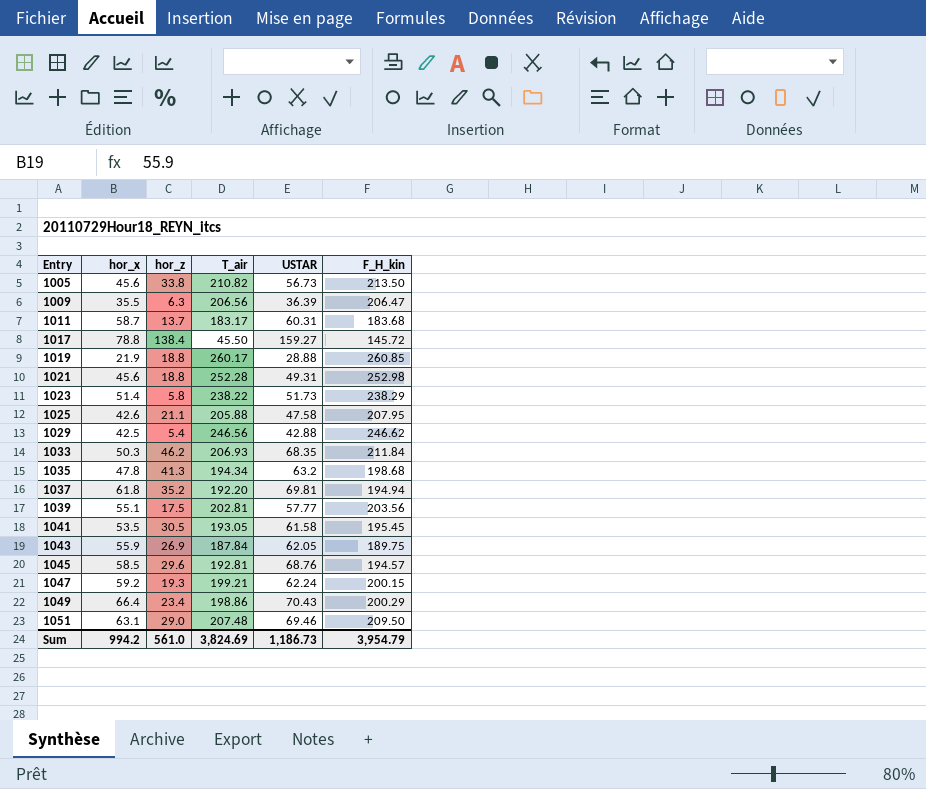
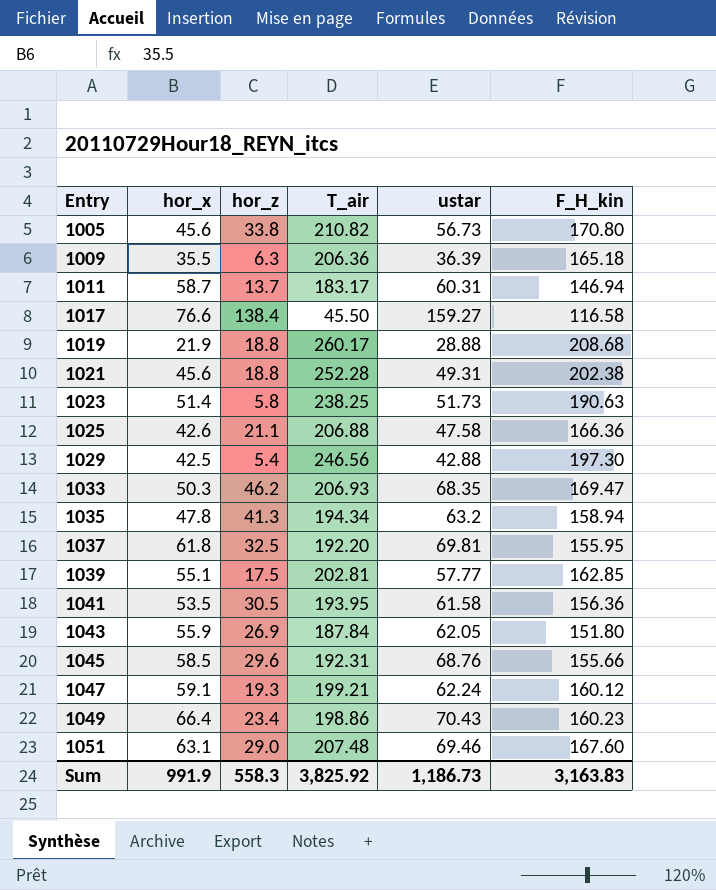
column name: USTAR -> ustar
1005 | F_H_kin: 213.50 -> 170.80
1009 | T_air: 206.56 -> 206.36
1009 | F_H_kin: 206.47 -> 165.18
1011 | F_H_kin: 183.68 -> 146.94
1017 | hor_x: 78.8 -> 76.6
1017 | F_H_kin: 145.72 -> 116.58
1019 | F_H_kin: 260.85 -> 208.68
1021 | F_H_kin: 252.98 -> 202.38
1023 | T_air: 238.22 -> 238.25
1023 | F_H_kin: 238.29 -> 190.63
1025 | T_air: 205.88 -> 206.88
1025 | F_H_kin: 207.95 -> 166.36
1029 | F_H_kin: 246.62 -> 197.30
1033 | F_H_kin: 211.84 -> 169.47
1035 | F_H_kin: 198.68 -> 158.94
1037 | hor_z: 35.2 -> 32.5
1037 | F_H_kin: 194.94 -> 155.95
1039 | F_H_kin: 203.56 -> 162.85
1041 | T_air: 193.05 -> 193.95
1041 | F_H_kin: 195.45 -> 156.36
1043 | F_H_kin: 189.75 -> 151.80
1045 | T_air: 192.81 -> 192.31
1045 | F_H_kin: 194.57 -> 155.66
1047 | hor_x: 59.2 -> 59.1
1047 | F_H_kin: 200.15 -> 160.12
1049 | F_H_kin: 200.29 -> 160.23
1051 | F_H_kin: 209.50 -> 167.60
Sum | hor_x: 994.2 -> 991.9
Sum | hor_z: 561.0 -> 558.3
Sum | T_air: 3,824.69 -> 3,825.92
Sum | F_H_kin: 3,954.79 -> 3,163.83

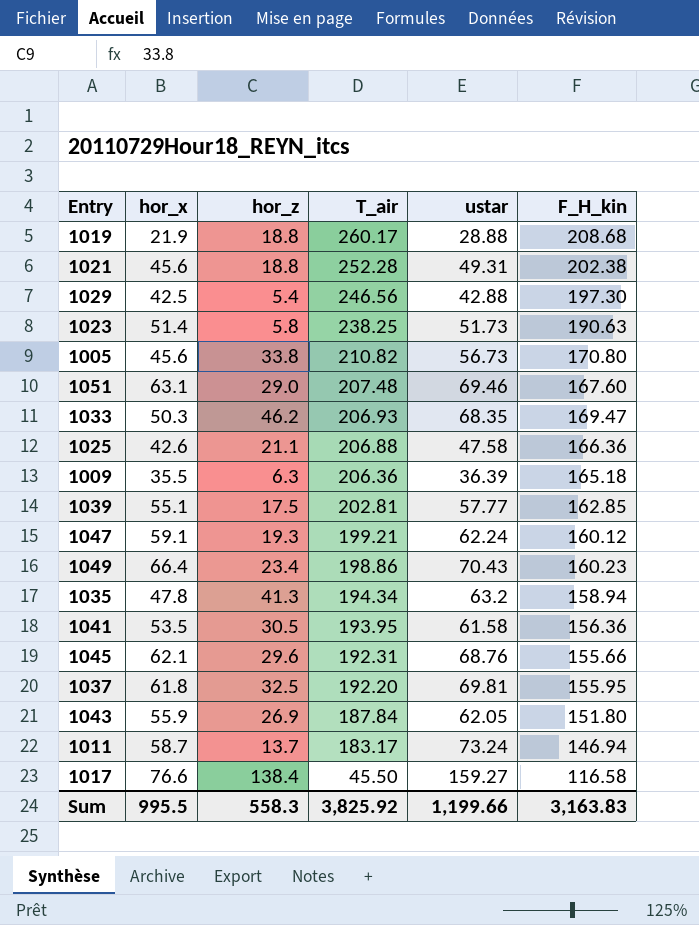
row order: Entry ascending -> T_air descending
1045 | hor_x: 58.5 -> 62.1
1011 | ustar: 60.31 -> 73.24
Sum | hor_x: 991.9 -> 995.5
Sum | ustar: 1,186.73 -> 1,199.66

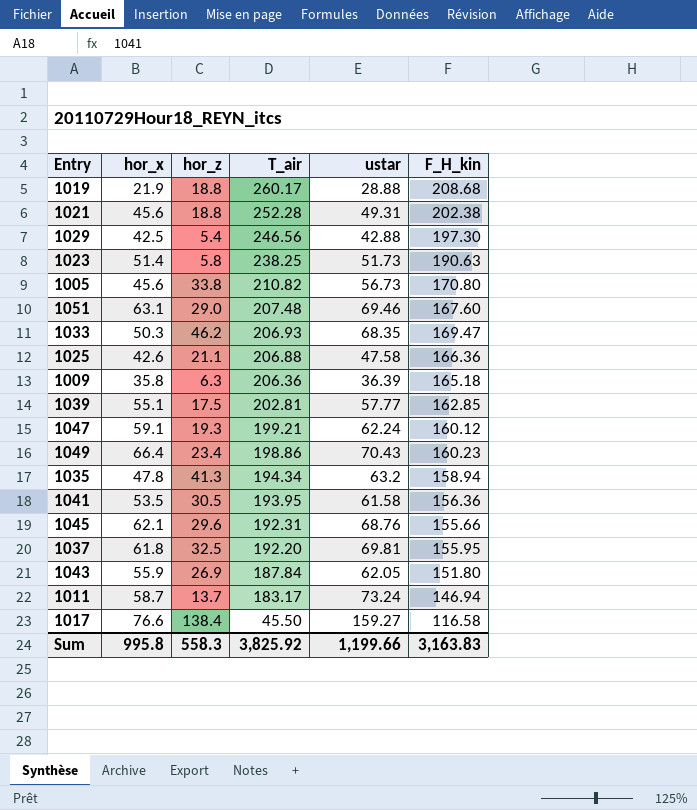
1009 | hor_x: 35.5 -> 35.8
Sum | hor_x: 995.5 -> 995.8

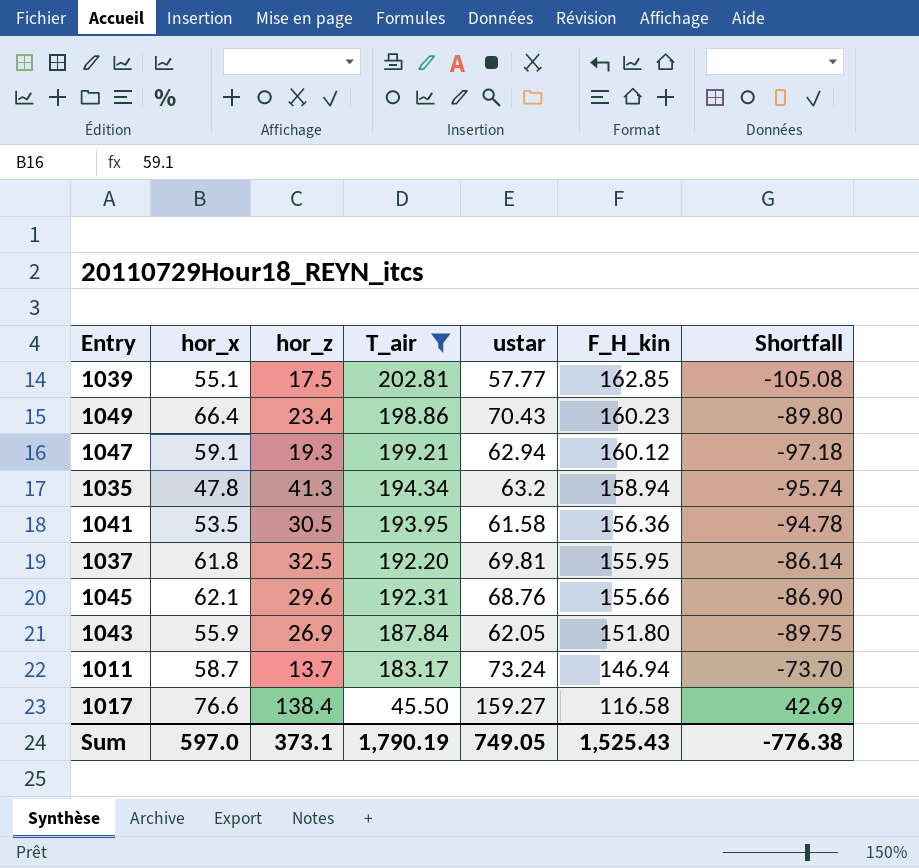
filter: none -> T_air <= 202.81
row order: T_air descending -> F_H_kin descending
column Shortfall | formula: none -> [ustar] - [F_H_kin]
1047 | ustar: 62.24 -> 62.94
Sum | hor_x: 995.8 -> 597.0
Sum | hor_z: 558.3 -> 373.1
Sum | T_air: 3,825.92 -> 1,790.19
Sum | ustar: 1,199.66 -> 749.05
Sum | F_H_kin: 3,163.83 -> 1,525.43

